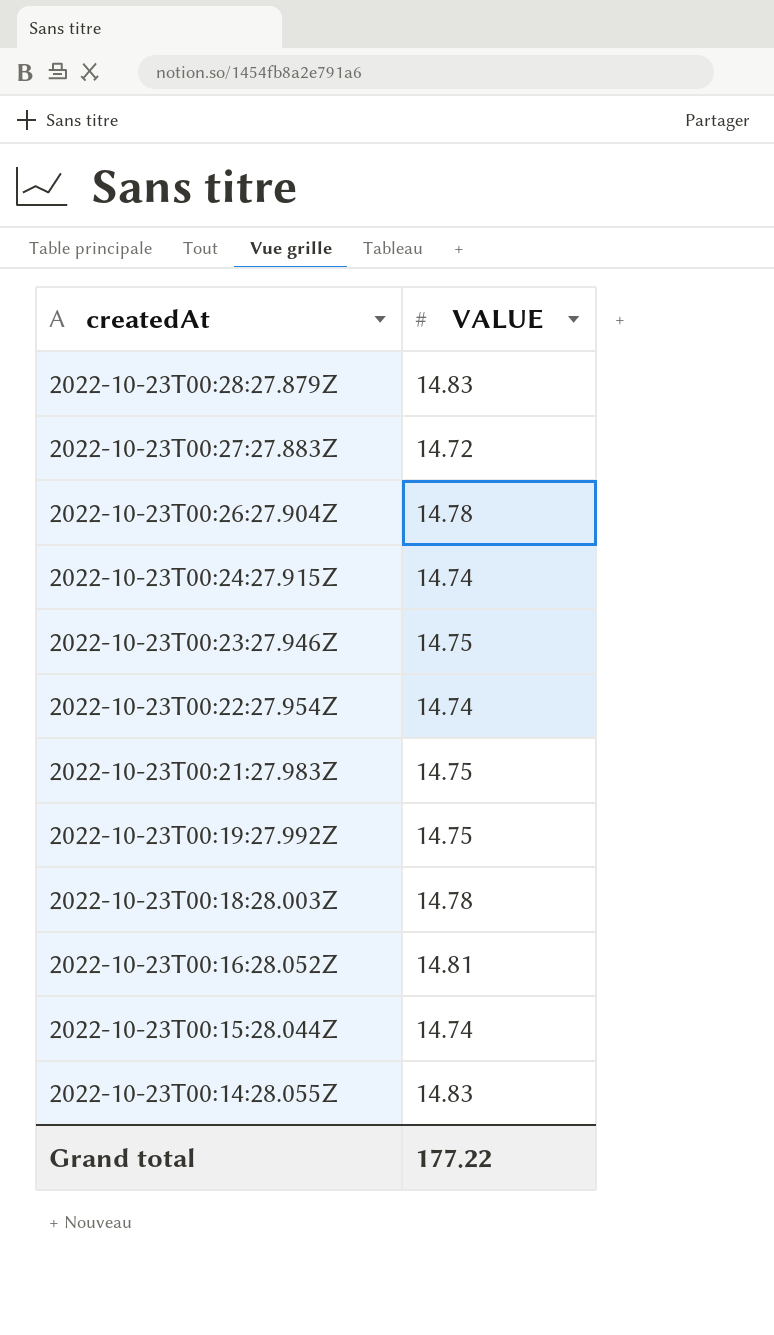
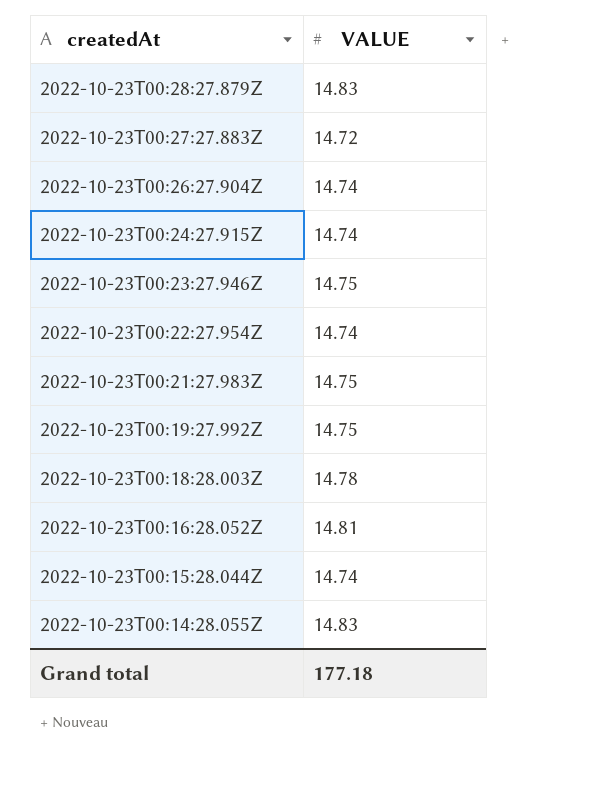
2022-10-23T00:26:27.904Z | VALUE: 14.78 -> 14.74
Grand total | VALUE: 177.22 -> 177.18

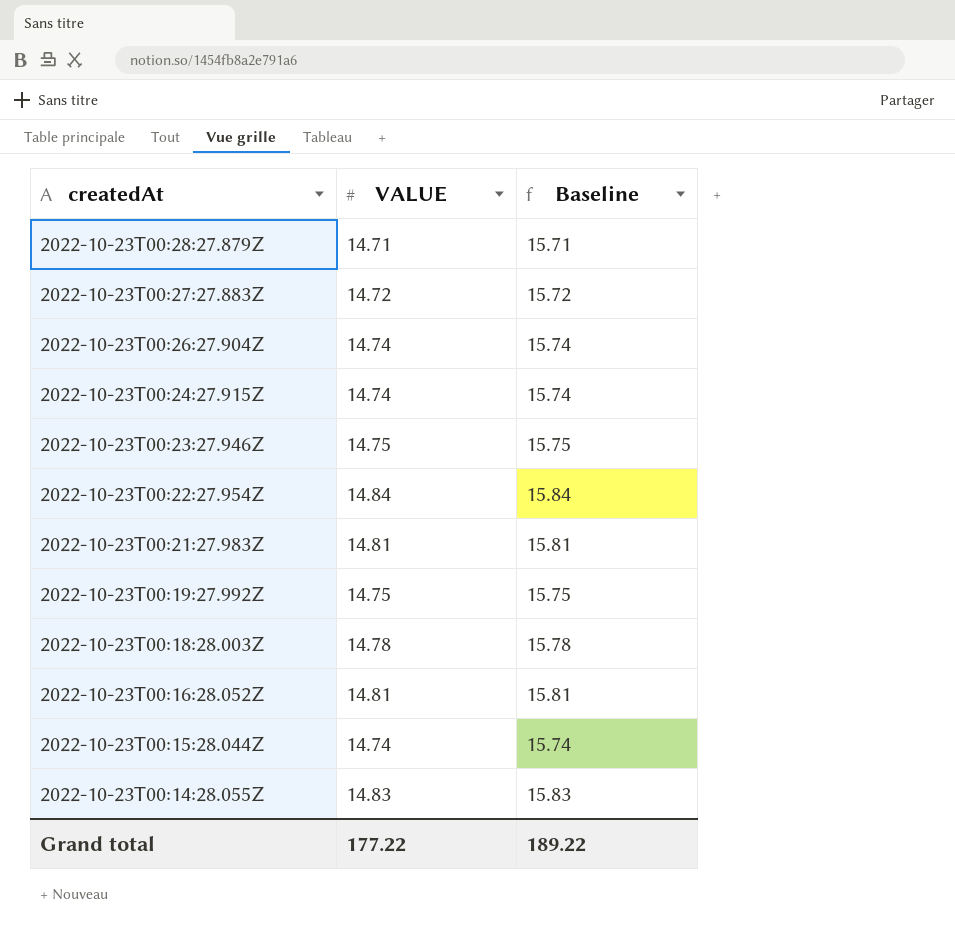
column Baseline | formula: none -> [VALUE] + 1
2022-10-23T00:28:27.879Z | VALUE: 14.83 -> 14.71
2022-10-23T00:22:27.954Z | VALUE: 14.74 -> 14.84
2022-10-23T00:21:27.983Z | VALUE: 14.75 -> 14.81
Grand total | VALUE: 177.18 -> 177.22

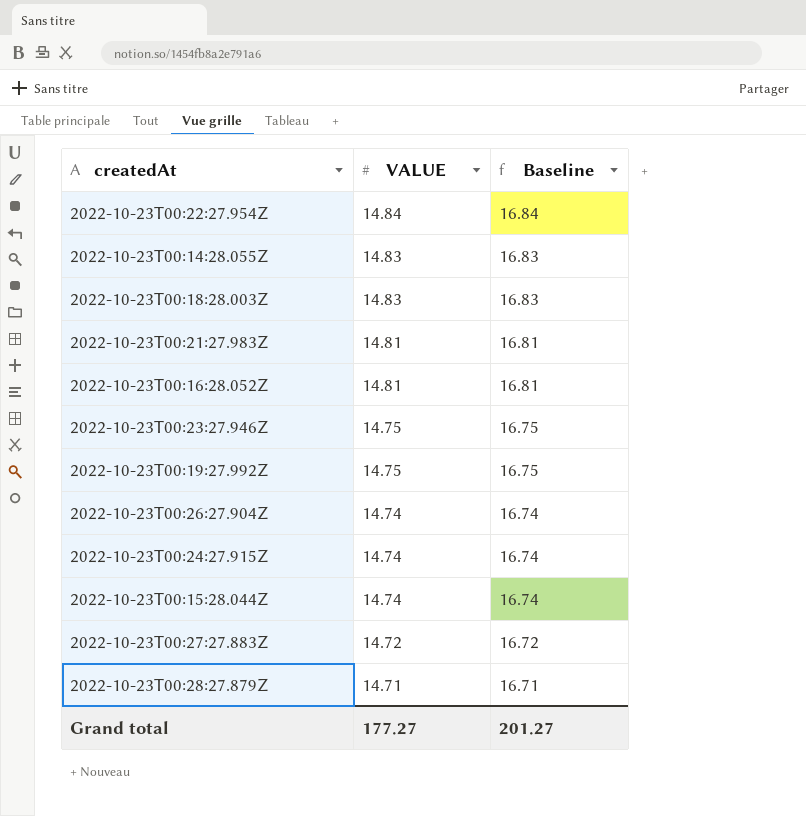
row order: createdAt descending -> VALUE descending
column Baseline | formula: [VALUE] + 1 -> [VALUE] + 2
2022-10-23T00:18:28.003Z | VALUE: 14.78 -> 14.83
Grand total | VALUE: 177.22 -> 177.27
Grand total | Baseline: 189.22 -> 201.27

